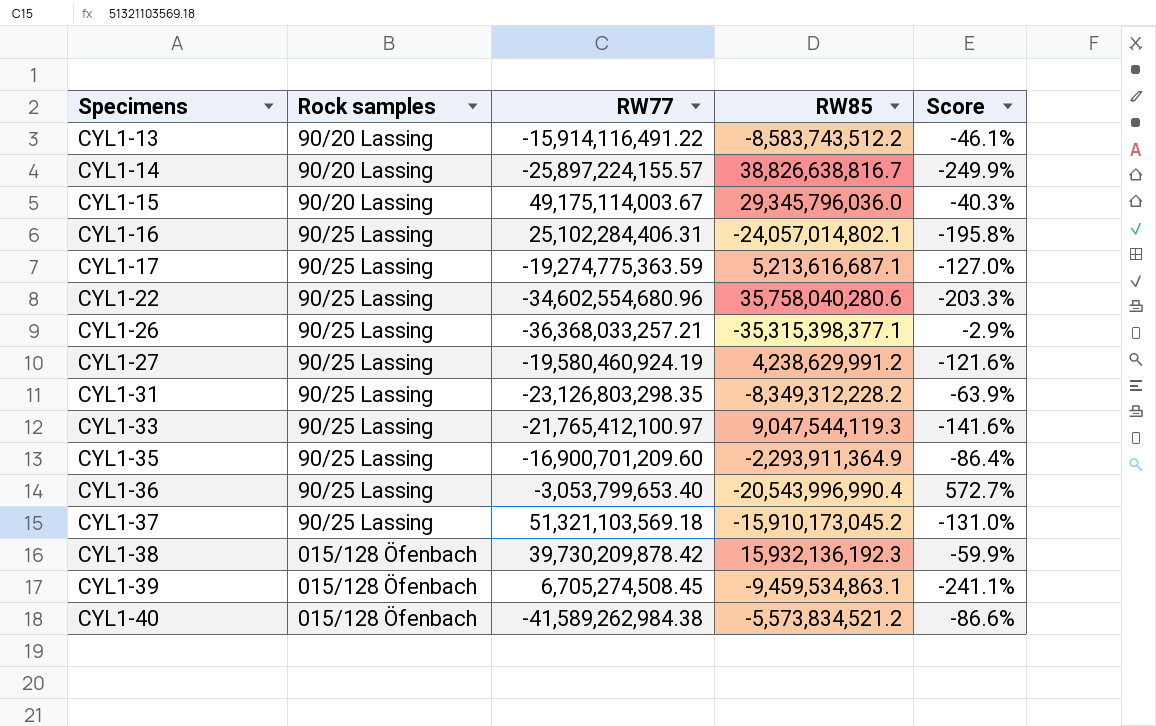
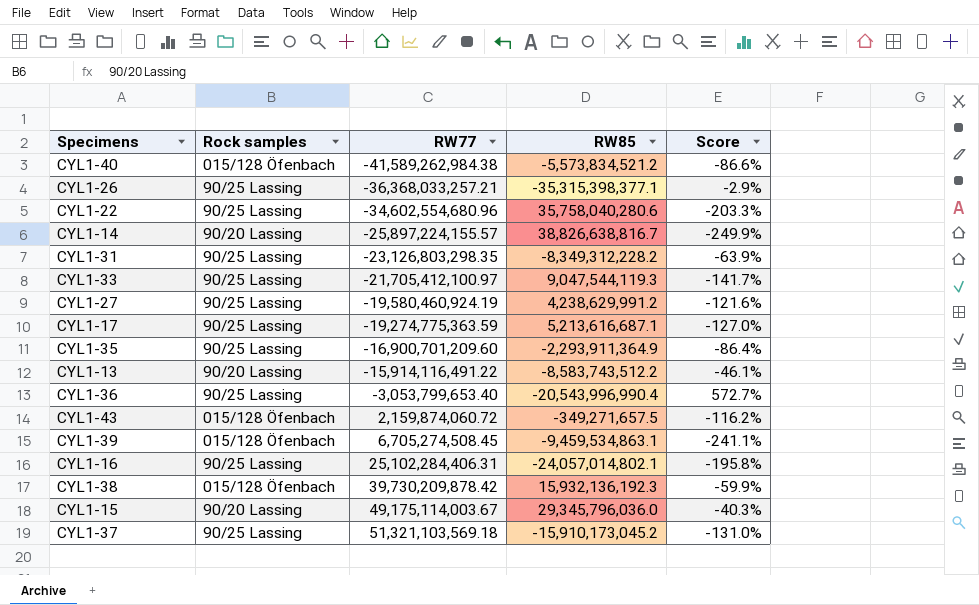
row order: Specimens ascending -> RW77 ascending
CYL1-33 | RW77: -21,765,412,100.97 -> -21,705,412,100.97
CYL1-33 | Score: -141.6% -> -141.7%
row CYL1-43: none -> 015/128 Öfenbach | 2,159,874,060.72 | -349,271,657.5 | -116.2%

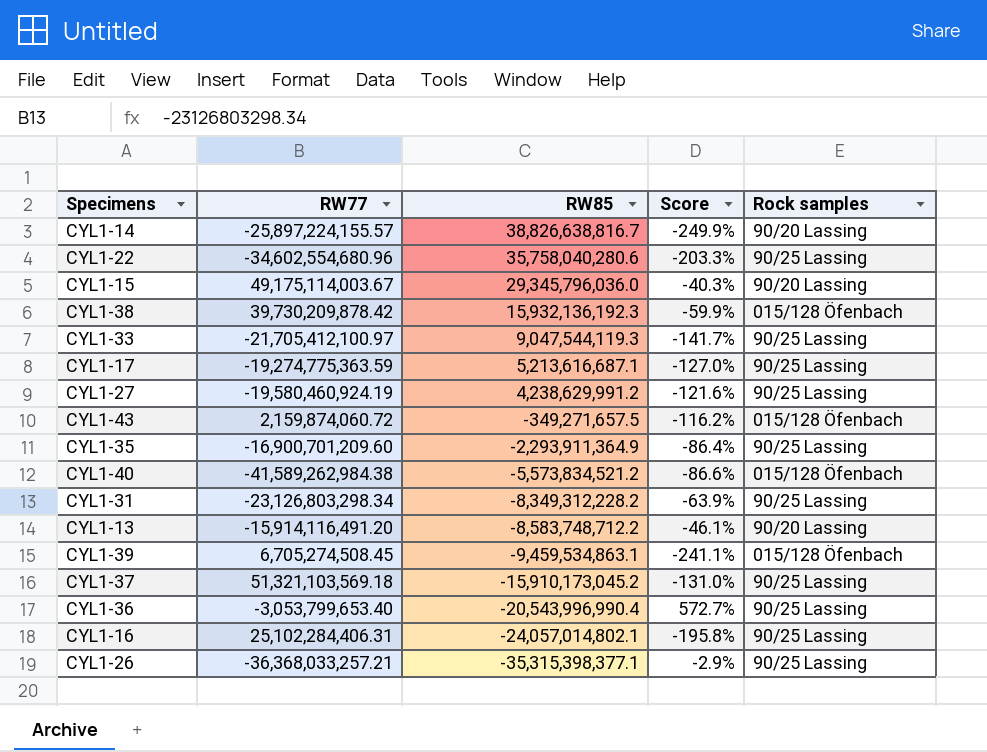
row order: RW77 ascending -> RW85 descending
column Rock samples | position: 2 -> 5
CYL1-31 | RW77: -23,126,803,298.35 -> -23,126,803,298.34
CYL1-13 | RW77: -15,914,116,491.22 -> -15,914,116,491.20
CYL1-13 | RW85: -8,583,743,512.2 -> -8,583,748,712.2

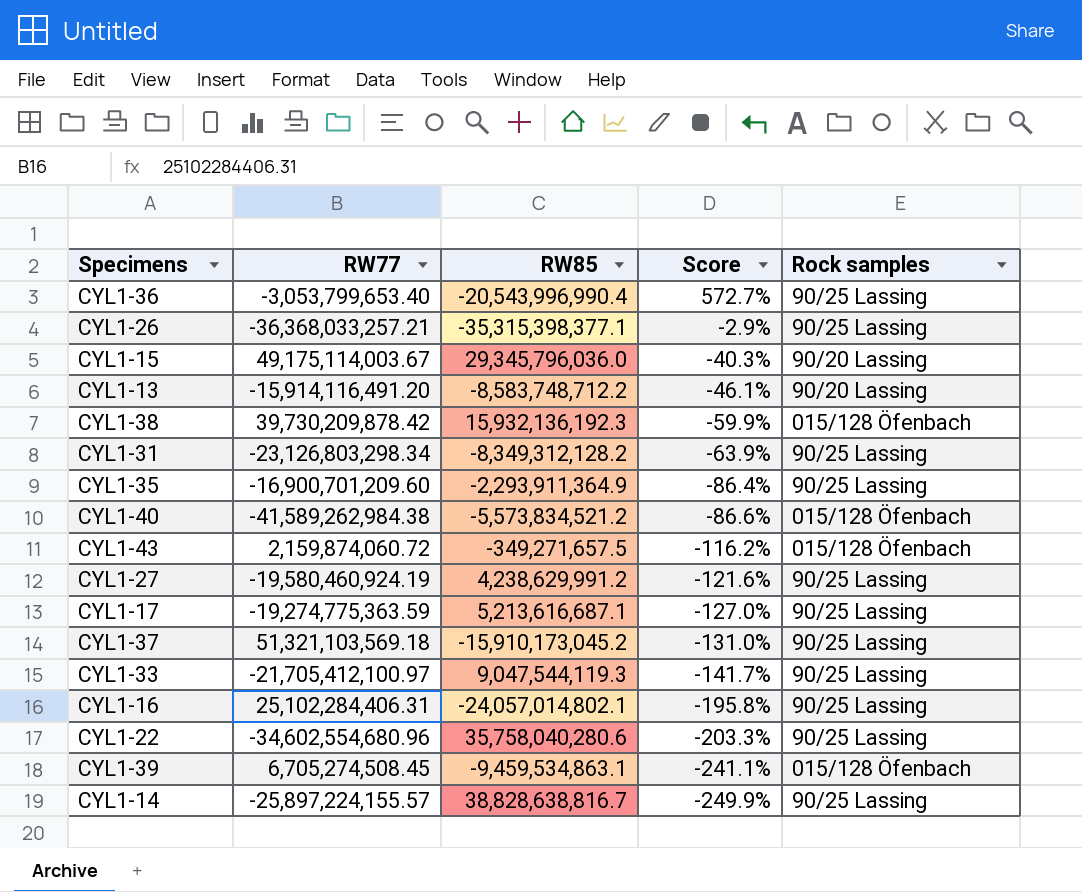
row order: RW85 descending -> Score descending
CYL1-31 | RW85: -8,349,312,228.2 -> -8,349,312,128.2
CYL1-14 | RW85: 38,826,638,816.7 -> 38,828,638,816.7
CYL1-14 | Rock samples: 90/20 Lassing -> 90/25 Lassing

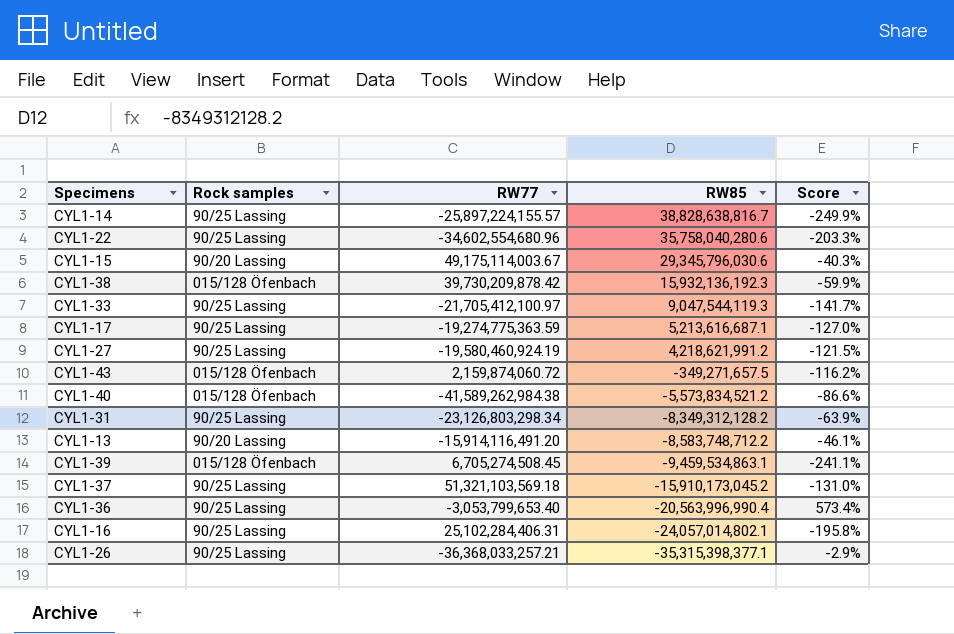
row order: Score descending -> RW85 descending
column Rock samples | position: 5 -> 2
row CYL1-35: -16,900,701,209.60 | -2,293,911,364.9 | -86.4% | 90/25 Lassing -> none
CYL1-15 | RW85: 29,345,796,036.0 -> 29,345,796,030.6
CYL1-27 | RW85: 4,238,629,991.2 -> 4,218,621,991.2
CYL1-27 | Score: -121.6% -> -121.5%
CYL1-36 | RW85: -20,543,996,990.4 -> -20,563,996,990.4
CYL1-36 | Score: 572.7% -> 573.4%

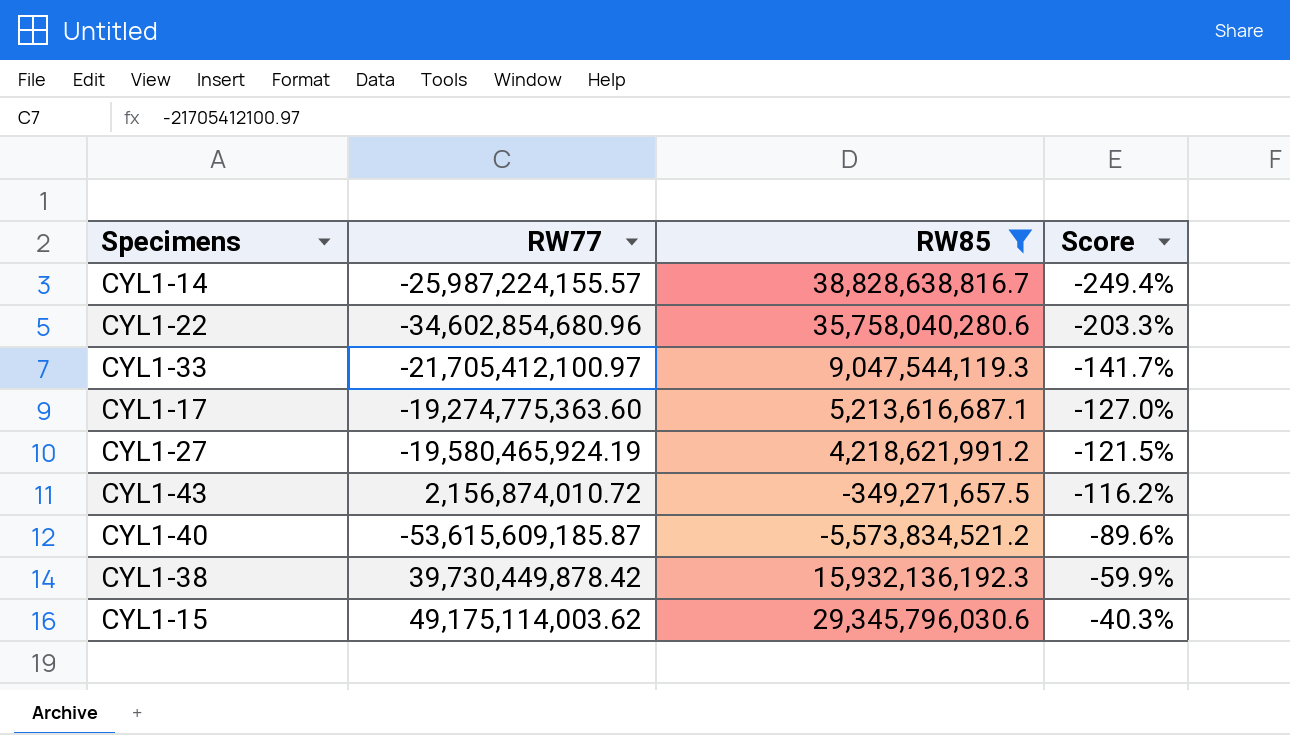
filter: none -> RW85 >= -5,573,834,521.2
row order: RW85 descending -> Score ascending
column Rock samples | position: 2 -> none
CYL1-14 | RW77: -25,897,224,155.57 -> -25,987,224,155.57
CYL1-14 | Score: -249.9% -> -249.4%
CYL1-22 | RW77: -34,602,554,680.96 -> -34,602,854,680.96
CYL1-17 | RW77: -19,274,775,363.59 -> -19,274,775,363.60
CYL1-27 | RW77: -19,580,460,924.19 -> -19,580,465,924.19
CYL1-43 | RW77: 2,159,874,060.72 -> 2,156,874,010.72
CYL1-40 | RW77: -41,589,262,984.38 -> -53,615,609,185.87
CYL1-40 | Score: -86.6% -> -89.6%
CYL1-38 | RW77: 39,730,209,878.42 -> 39,730,449,878.42
CYL1-15 | RW77: 49,175,114,003.67 -> 49,175,114,003.62

